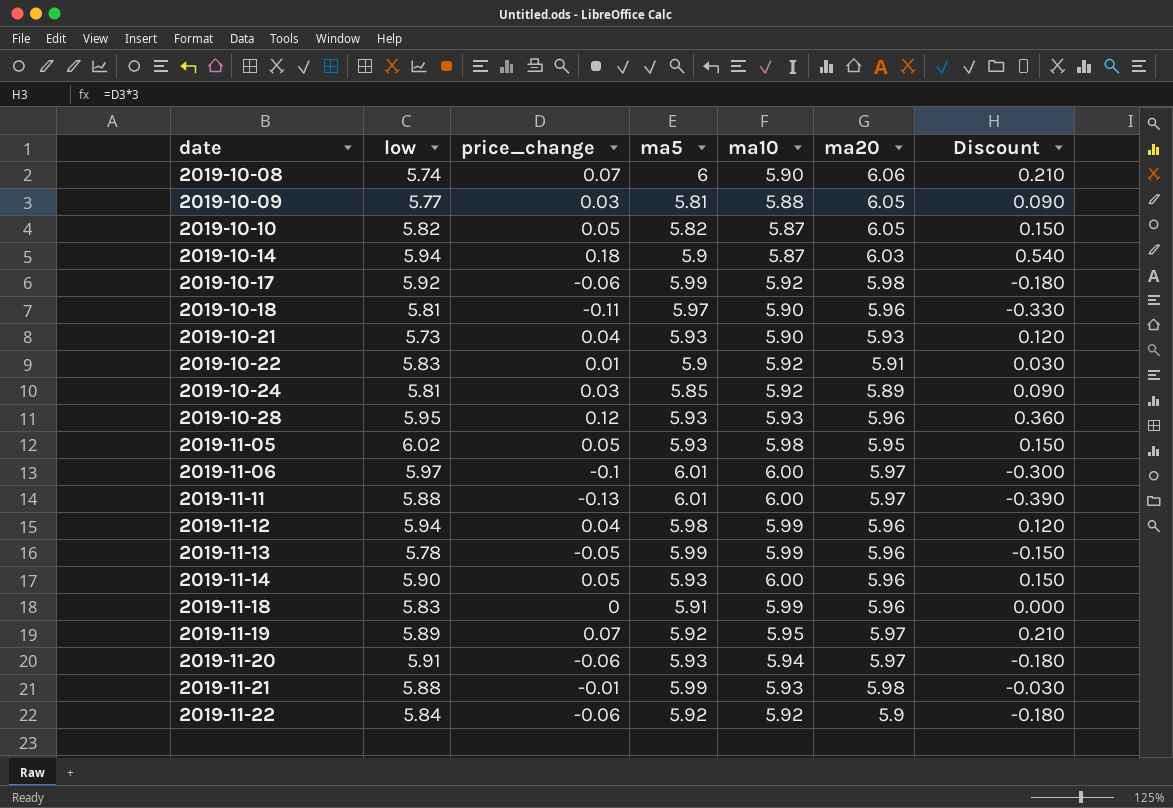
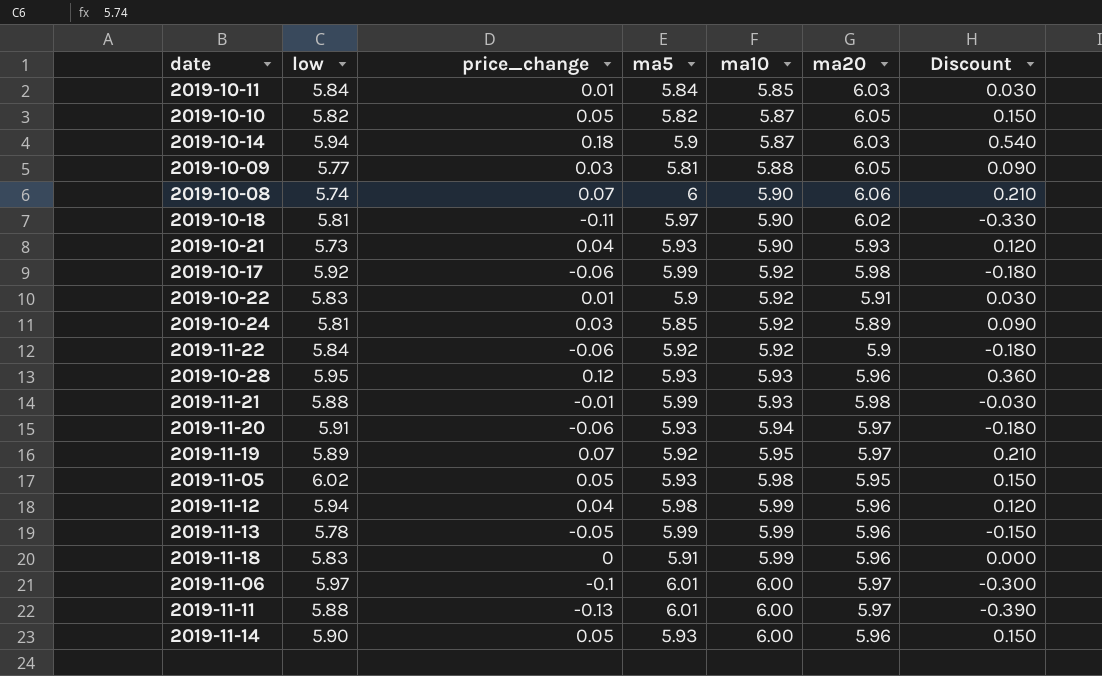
row order: date ascending -> ma10 ascending
row 2019-10-11: none -> 5.84 | 0.01 | 5.84 | 5.85 | 6.03 | 0.030
2019-10-18 | ma20: 5.96 -> 6.02

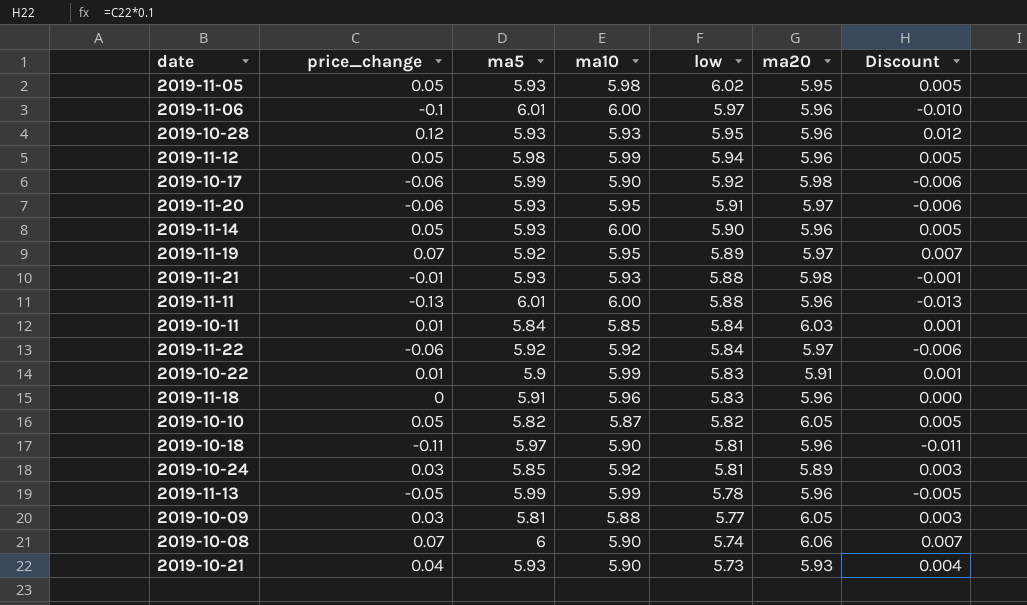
row order: ma10 ascending -> low descending
column low | position: 2 -> 5
column Discount | formula: [price_change] * 3 -> [price_change] * 0.1
row 2019-10-14: 5.94 | 0.18 | 5.9 | 5.87 | 6.03 | 0.540 -> none
2019-11-06 | ma20: 5.97 -> 5.96
2019-11-12 | price_change: 0.04 -> 0.05
2019-10-17 | ma10: 5.92 -> 5.90
2019-11-20 | ma10: 5.94 -> 5.95
2019-11-21 | ma5: 5.99 -> 5.93
2019-11-11 | ma20: 5.97 -> 5.96
2019-11-22 | ma20: 5.9 -> 5.97
2019-10-22 | ma10: 5.92 -> 5.99
2019-11-18 | ma10: 5.99 -> 5.96
2019-10-18 | ma20: 6.02 -> 5.96

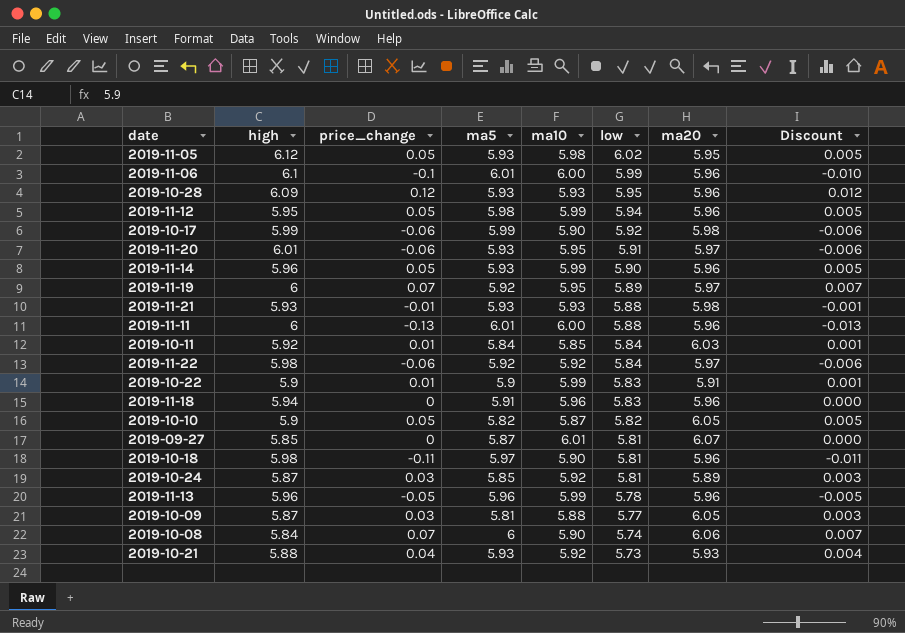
column high | position: none -> 2
2019-11-06 | low: 5.97 -> 5.99
2019-11-14 | ma10: 6.00 -> 5.99
row 2019-09-27: none -> 5.85 | 0 | 5.87 | 6.01 | 5.81 | 6.07 | 0.000
2019-11-13 | ma5: 5.99 -> 5.96
2019-10-21 | ma10: 5.90 -> 5.92

